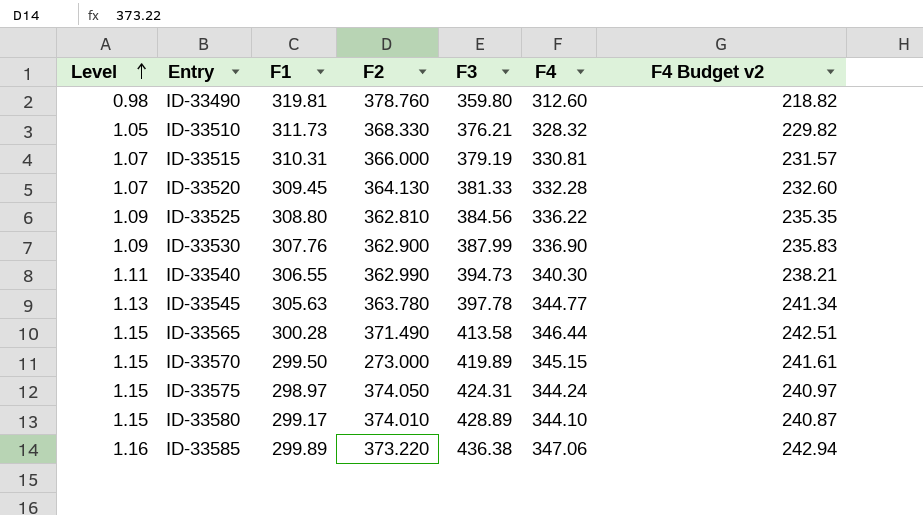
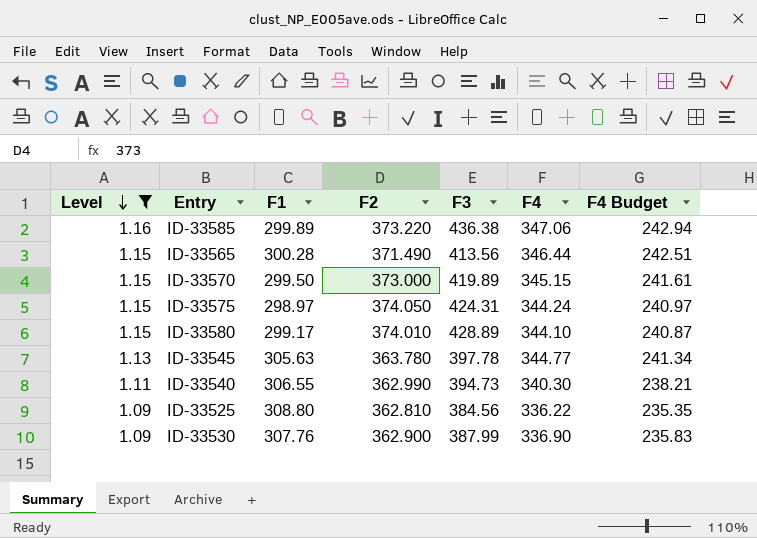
filter: none -> Level >= 1.09
row order: Level ascending -> Level descending
column name: F4 Budget v2 -> F4 Budget
ID-33565 | F3: 413.58 -> 413.56
ID-33570 | F2: 273.000 -> 373.000

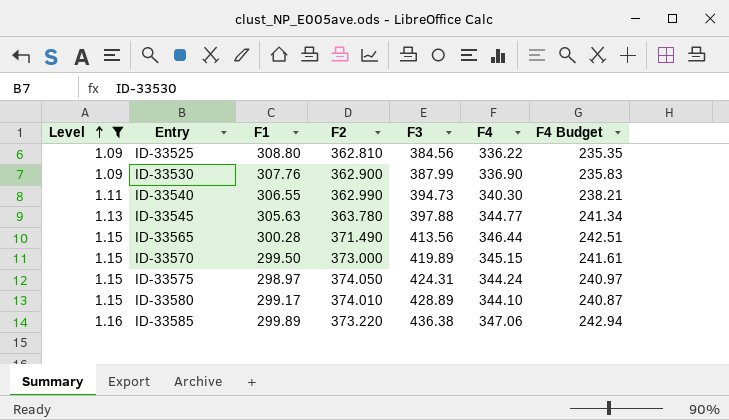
row order: Level descending -> Level ascending
ID-33545 | F3: 397.78 -> 397.88

